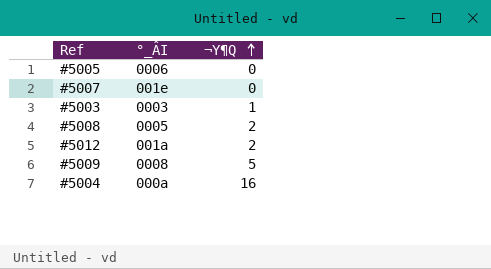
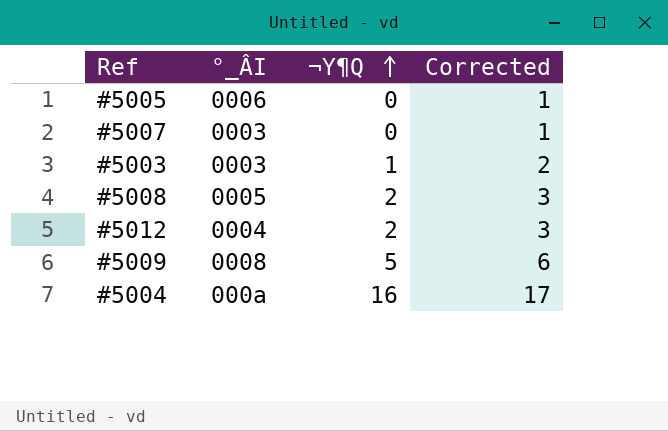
column Corrected | formula: none -> [¬Y¶Q] + 1
#5007 | °_ÂI: 001e -> 0003
#5012 | °_ÂI: 001a -> 0004

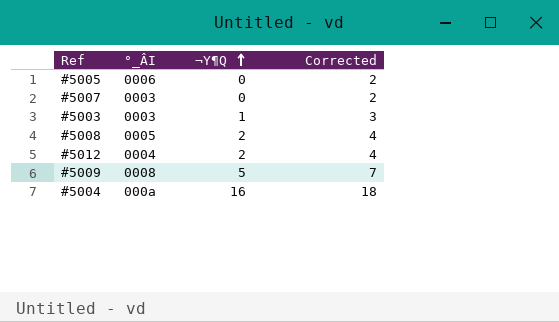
column Corrected | formula: [¬Y¶Q] + 1 -> [¬Y¶Q] + 2

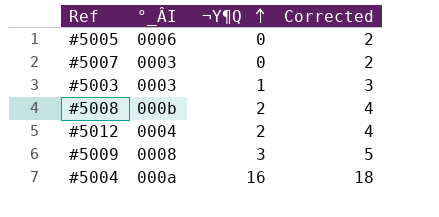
#5008 | °_ÂI: 0005 -> 000b
#5009 | ¬Y¶Q: 5 -> 3
#5009 | Corrected: 7 -> 5

